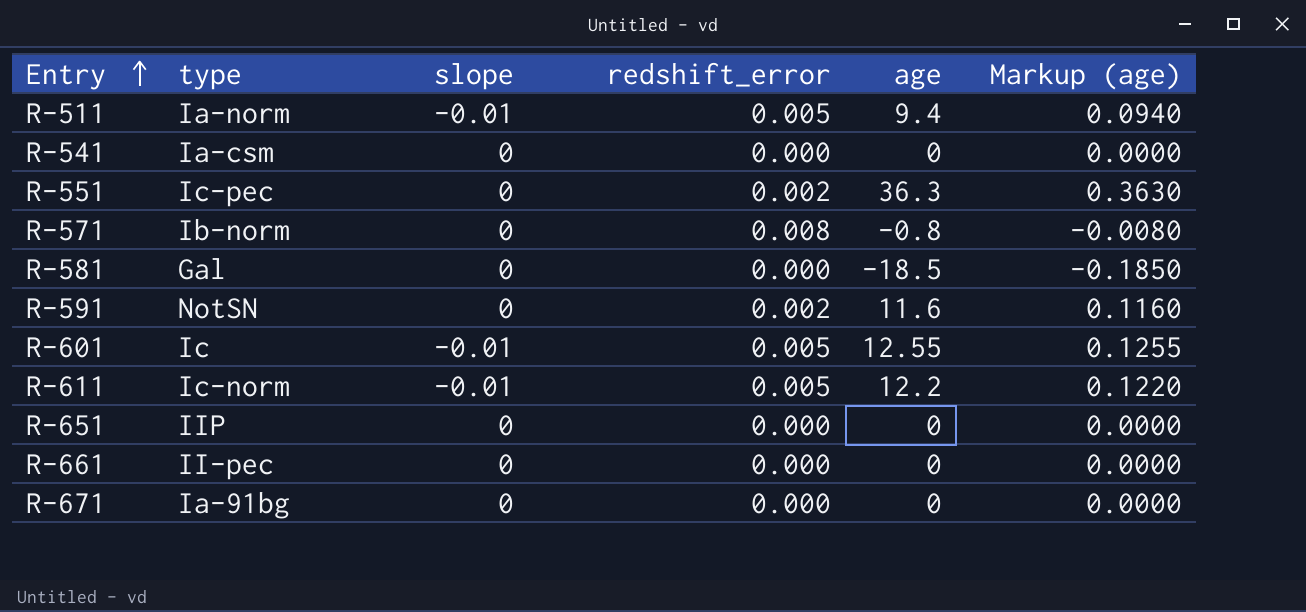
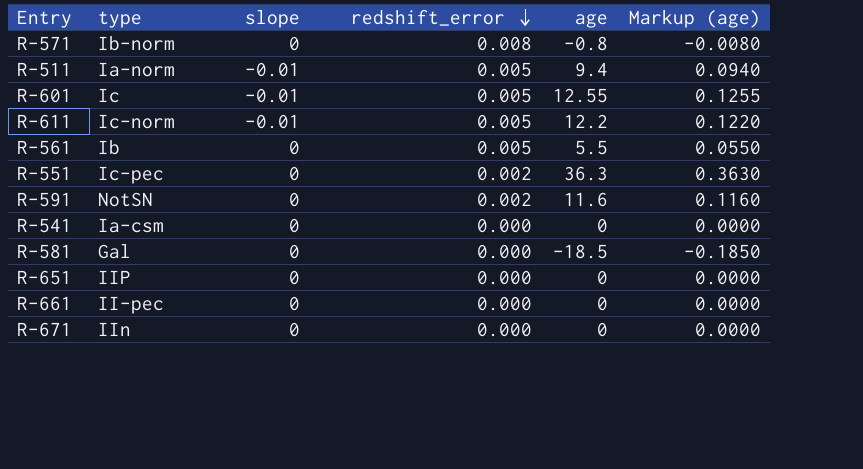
row order: Entry ascending -> redshift_error descending
row R-561: none -> Ib | 0 | 0.005 | 5.5 | 0.0550
R-671 | type: Ia-91bg -> IIn

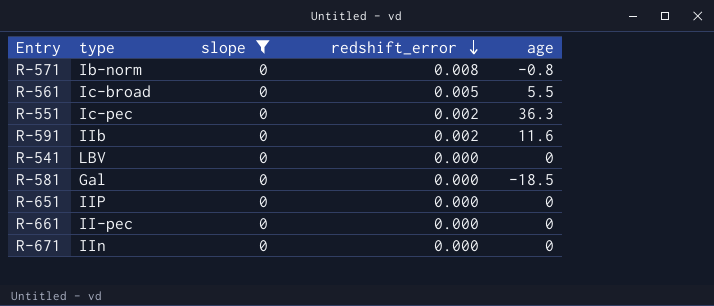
filter: none -> slope = 0
column Markup (age) | formula: [age] * 0.01 -> none
R-561 | type: Ib -> Ic-broad
R-591 | type: NotSN -> IIb
R-541 | type: Ia-csm -> LBV

